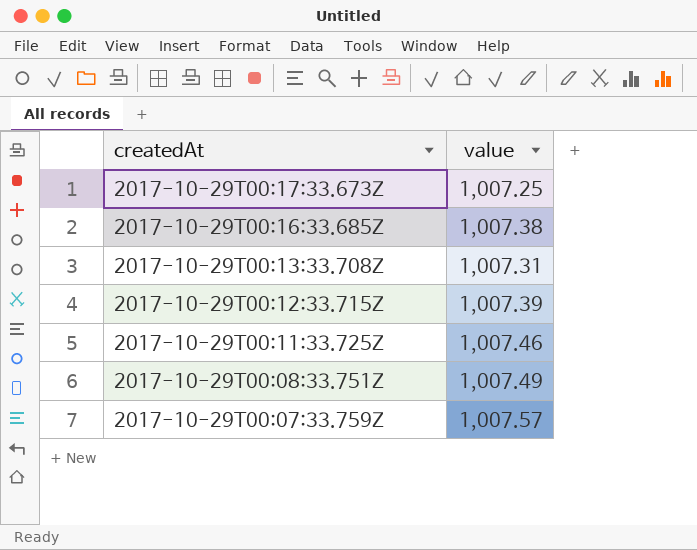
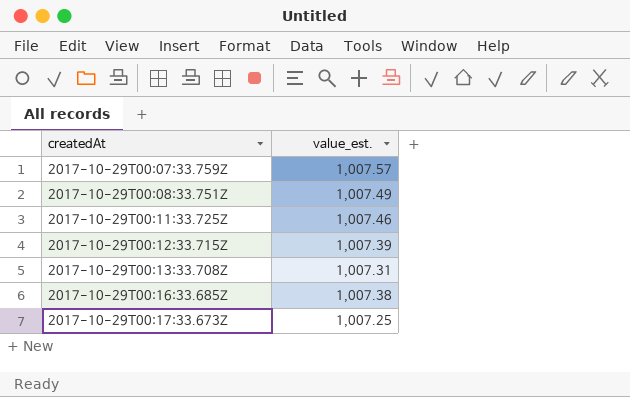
row order: createdAt descending -> createdAt ascending
column name: value -> value_est.

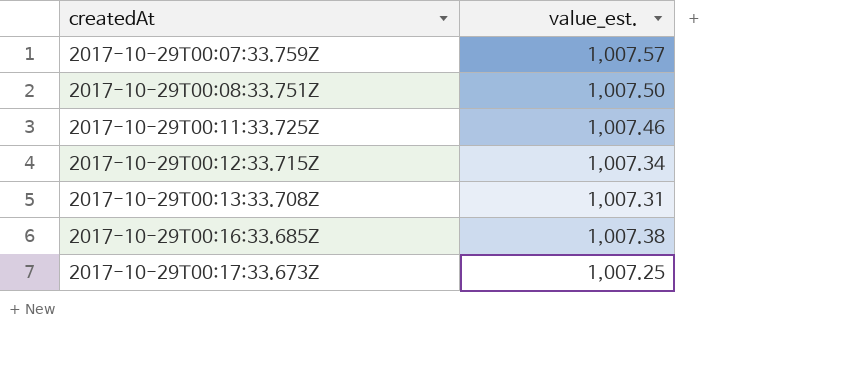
2017-10-29T00:08:33.751Z | value_est.: 1,007.49 -> 1,007.50
2017-10-29T00:12:33.715Z | value_est.: 1,007.39 -> 1,007.34

